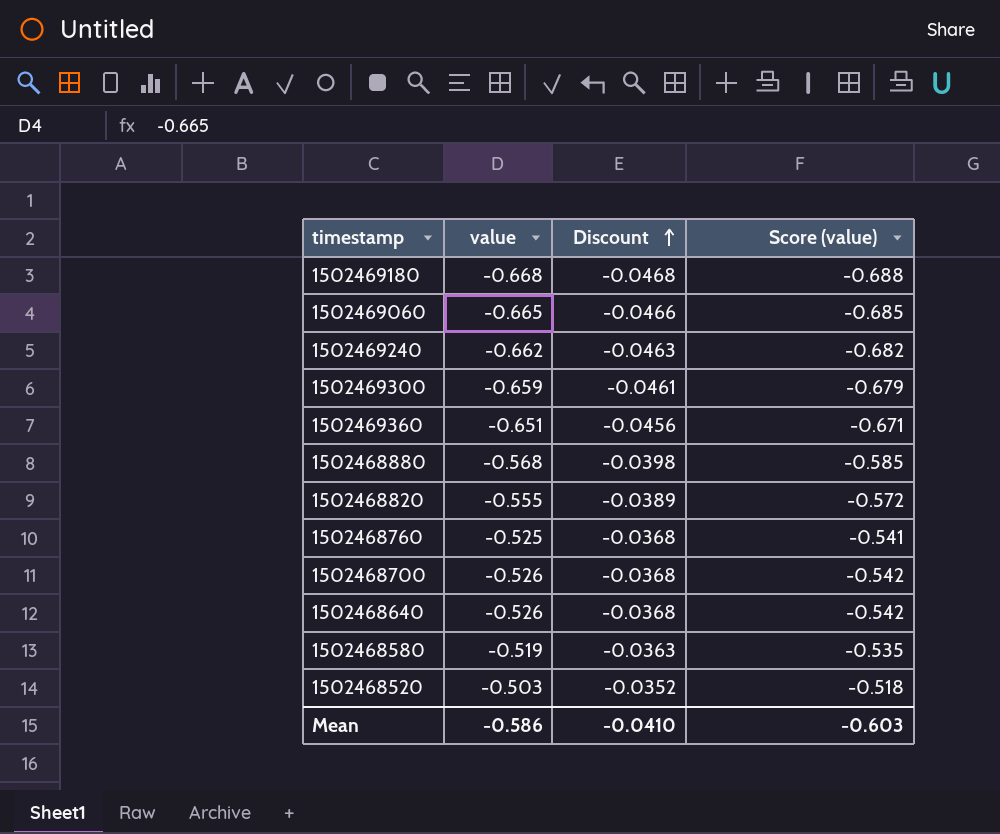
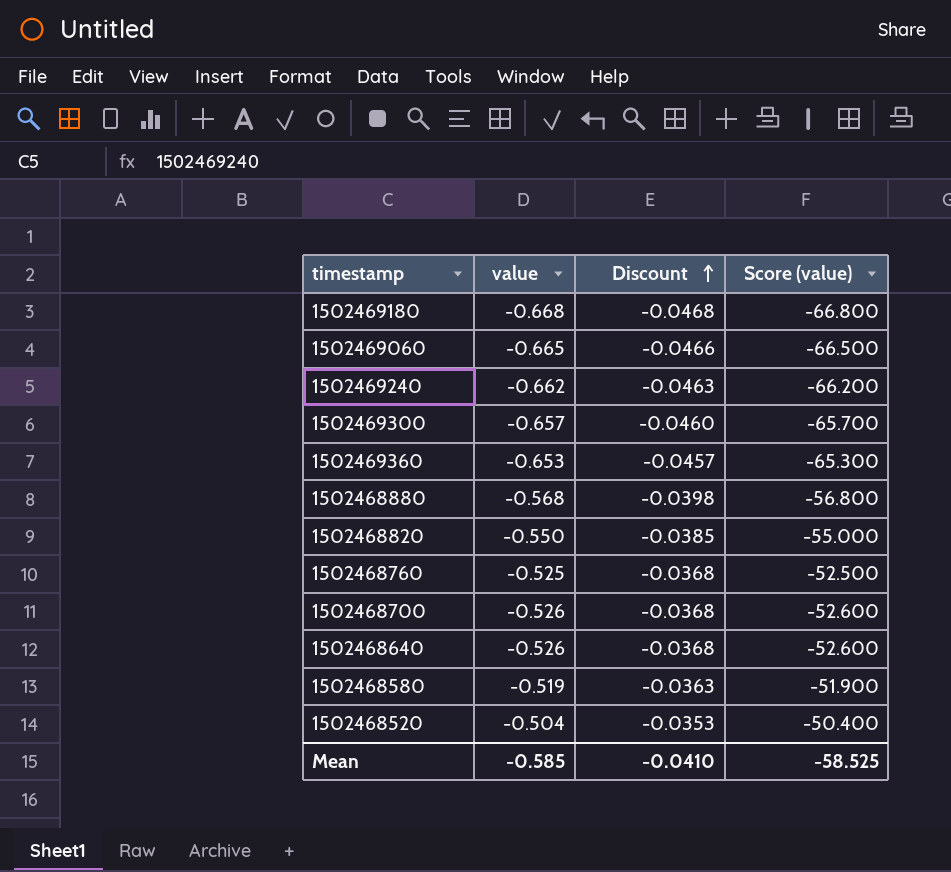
column Score (value) | formula: [value] * 1.03 -> [value] * 100
1502469300 | value: -0.659 -> -0.657
1502469300 | Discount: -0.0461 -> -0.0460
1502469360 | value: -0.651 -> -0.653
1502469360 | Discount: -0.0456 -> -0.0457
1502468820 | value: -0.555 -> -0.550
1502468820 | Discount: -0.0389 -> -0.0385
1502468520 | value: -0.503 -> -0.504
1502468520 | Discount: -0.0352 -> -0.0353
Mean | value: -0.586 -> -0.585
Mean | Score (value): -0.603 -> -58.525

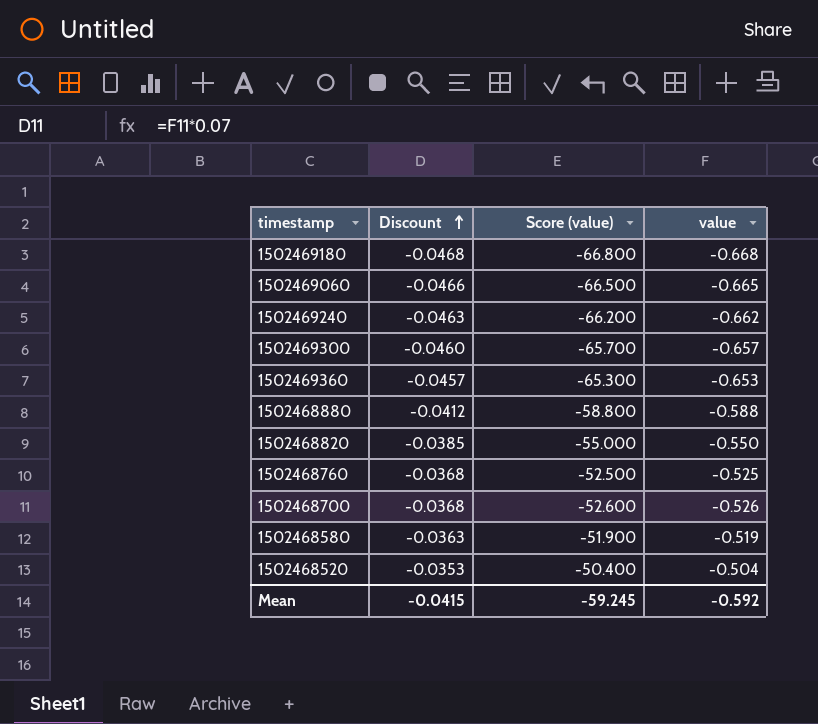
column value | position: 2 -> 4
row 1502468640: -0.526 | -0.0368 | -52.600 -> none
1502468880 | Discount: -0.0398 -> -0.0412
1502468880 | Score (value): -56.800 -> -58.800
1502468880 | value: -0.568 -> -0.588
Mean | Discount: -0.0410 -> -0.0415
Mean | Score (value): -58.525 -> -59.245
Mean | value: -0.585 -> -0.592

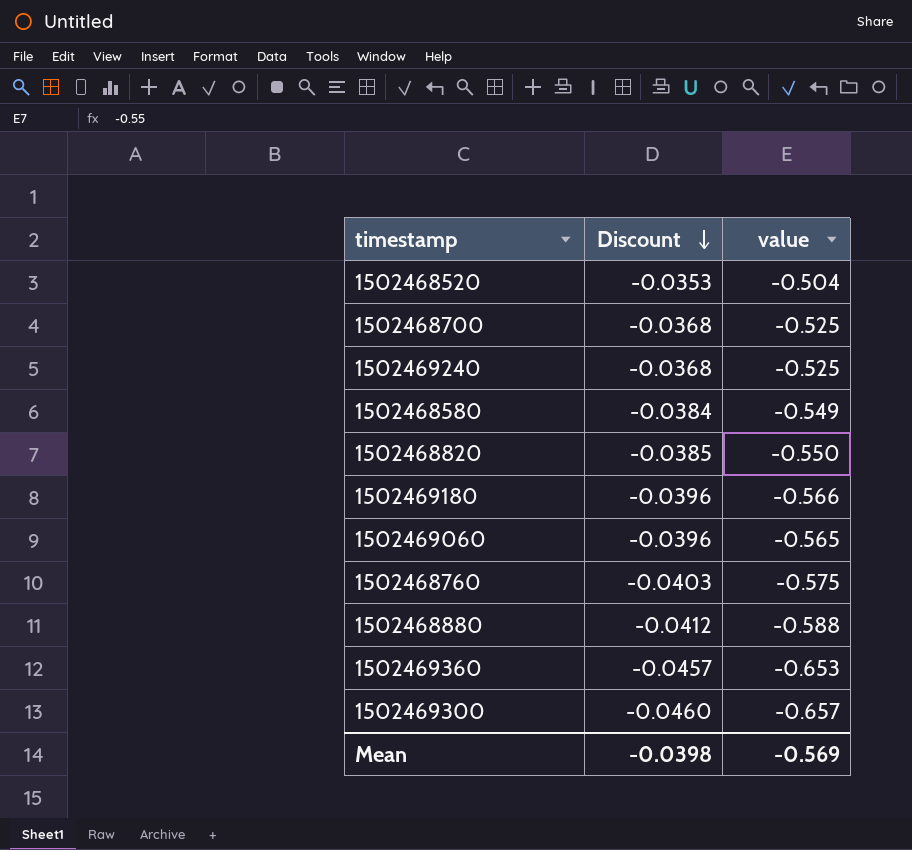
row order: Discount ascending -> Discount descending
column Score (value) | formula: [value] * 100 -> none
1502468700 | value: -0.526 -> -0.525
1502469240 | Discount: -0.0463 -> -0.0368
1502469240 | value: -0.662 -> -0.525
1502468580 | Discount: -0.0363 -> -0.0384
1502468580 | value: -0.519 -> -0.549
1502469180 | Discount: -0.0468 -> -0.0396
1502469180 | value: -0.668 -> -0.566
1502469060 | Discount: -0.0466 -> -0.0396
1502469060 | value: -0.665 -> -0.565
1502468760 | Discount: -0.0368 -> -0.0403
1502468760 | value: -0.525 -> -0.575
Mean | Discount: -0.0415 -> -0.0398
Mean | value: -0.592 -> -0.569

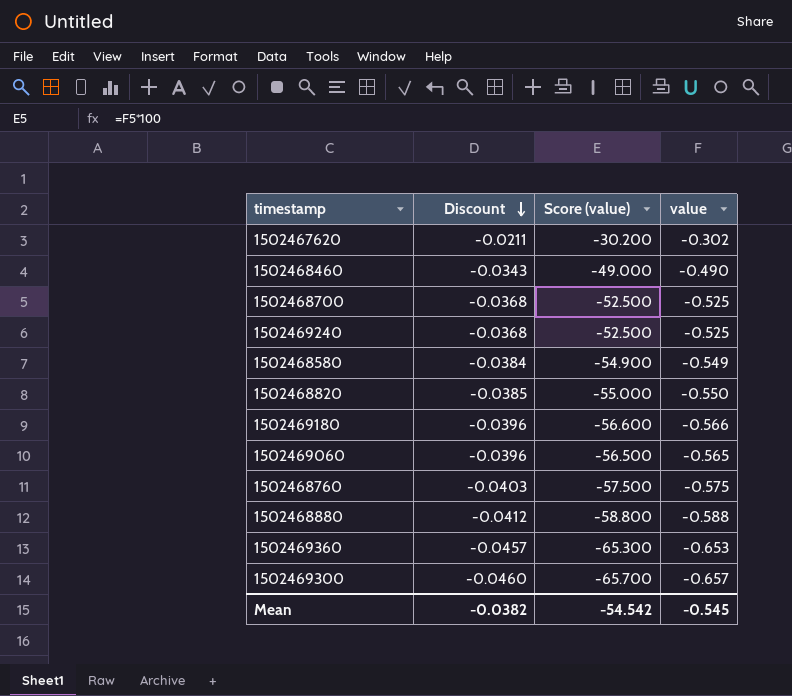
column Score (value) | formula: none -> [value] * 100
row 1502468520: -0.0353 | -0.504 -> none
row 1502467620: none -> -0.0211 | -30.200 | -0.302
row 1502468460: none -> -0.0343 | -49.000 | -0.490
Mean | Discount: -0.0398 -> -0.0382
Mean | value: -0.569 -> -0.545

